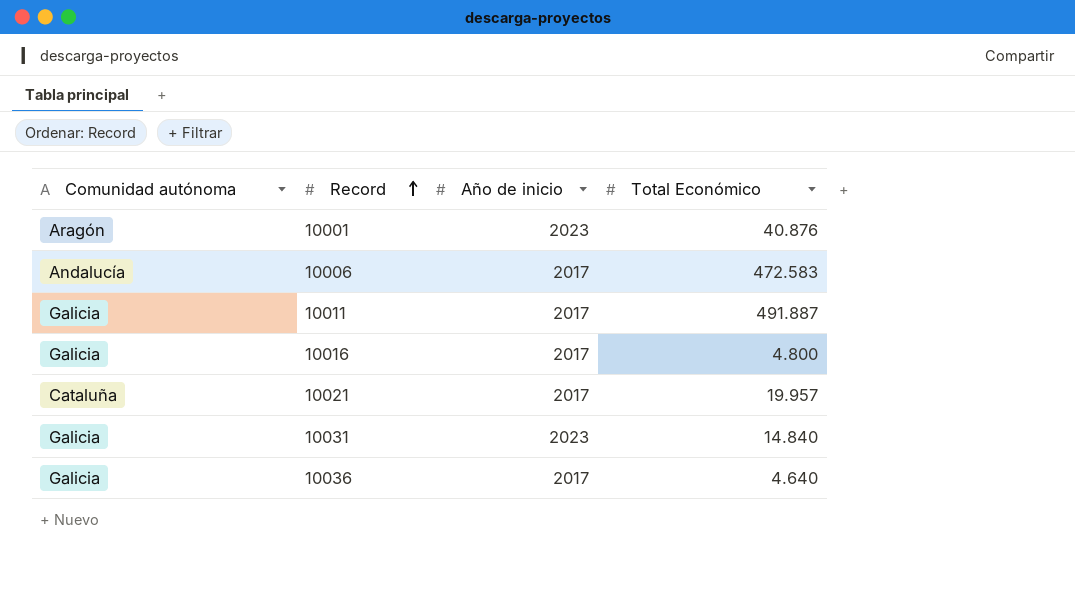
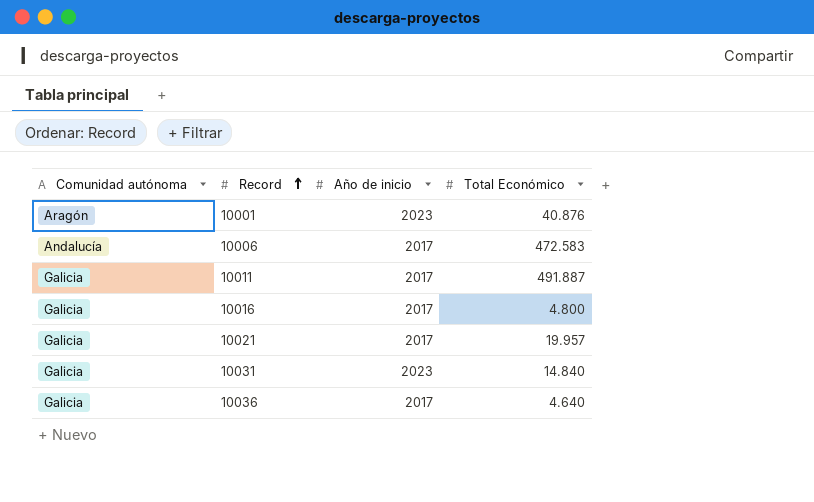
10021 | Comunidad autónoma: Cataluña -> Galicia

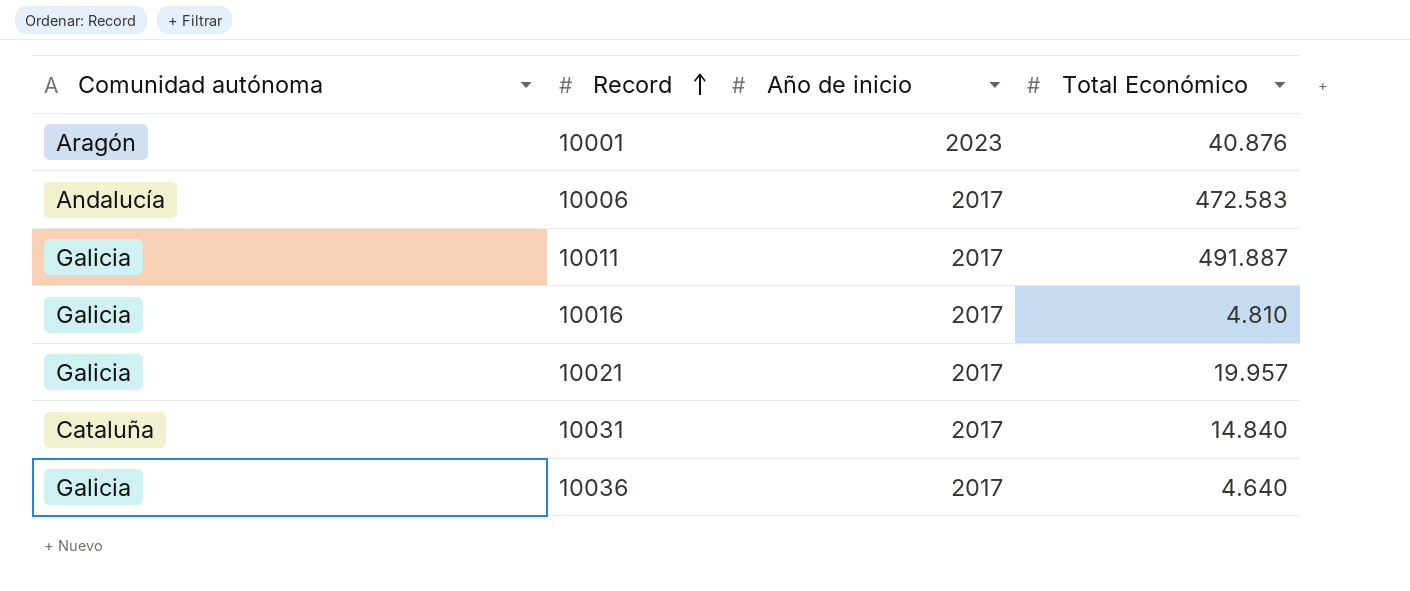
10016 | Total Económico: 4.800 -> 4.810
10031 | Comunidad autónoma: Galicia -> Cataluña
10031 | Año de inicio: 2023 -> 2017

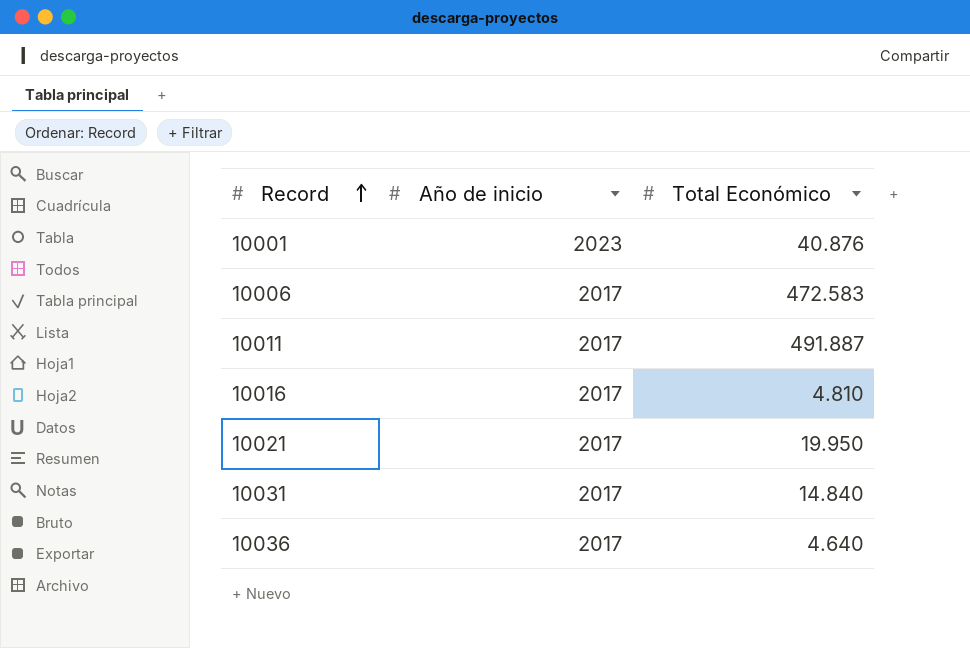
column Comunidad autónoma | position: 1 -> none
10021 | Total Económico: 19.957 -> 19.950

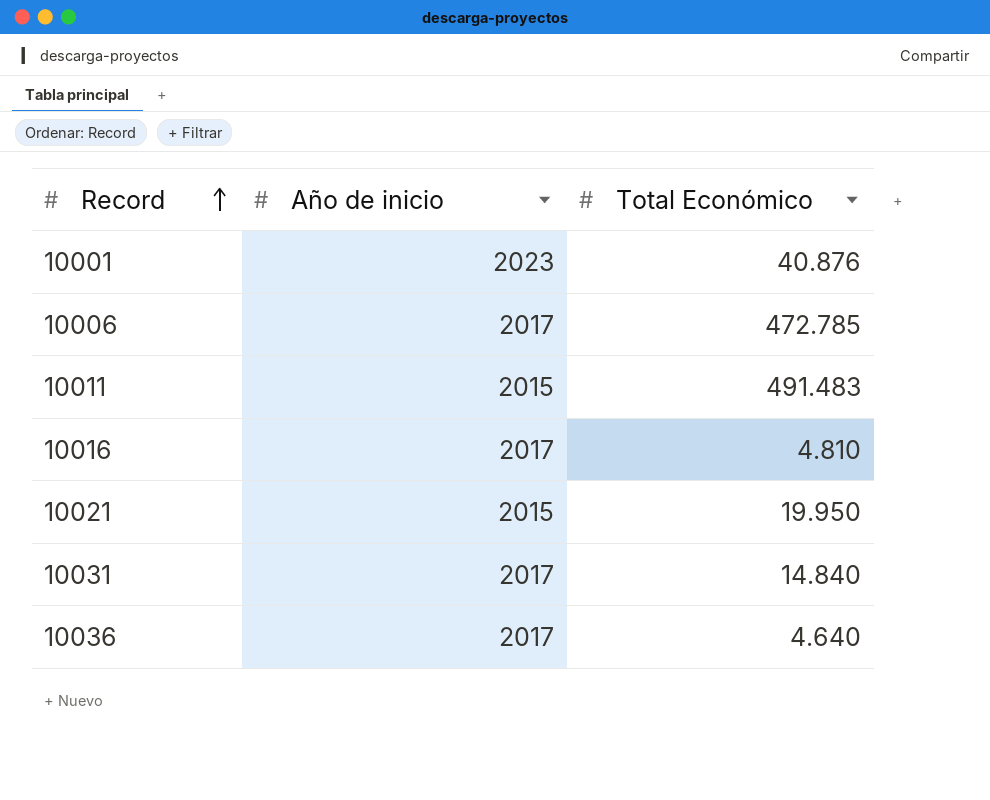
10006 | Total Económico: 472.583 -> 472.785
10011 | Año de inicio: 2017 -> 2015
10011 | Total Económico: 491.887 -> 491.483
10021 | Año de inicio: 2017 -> 2015

